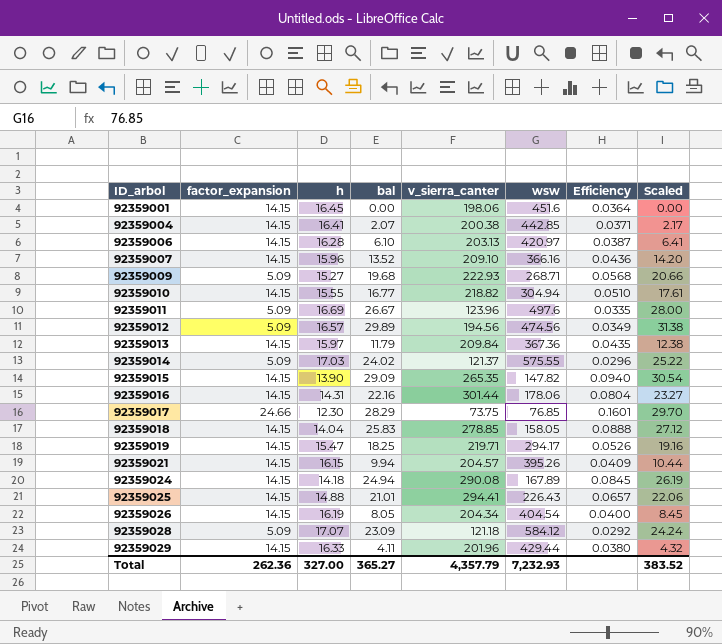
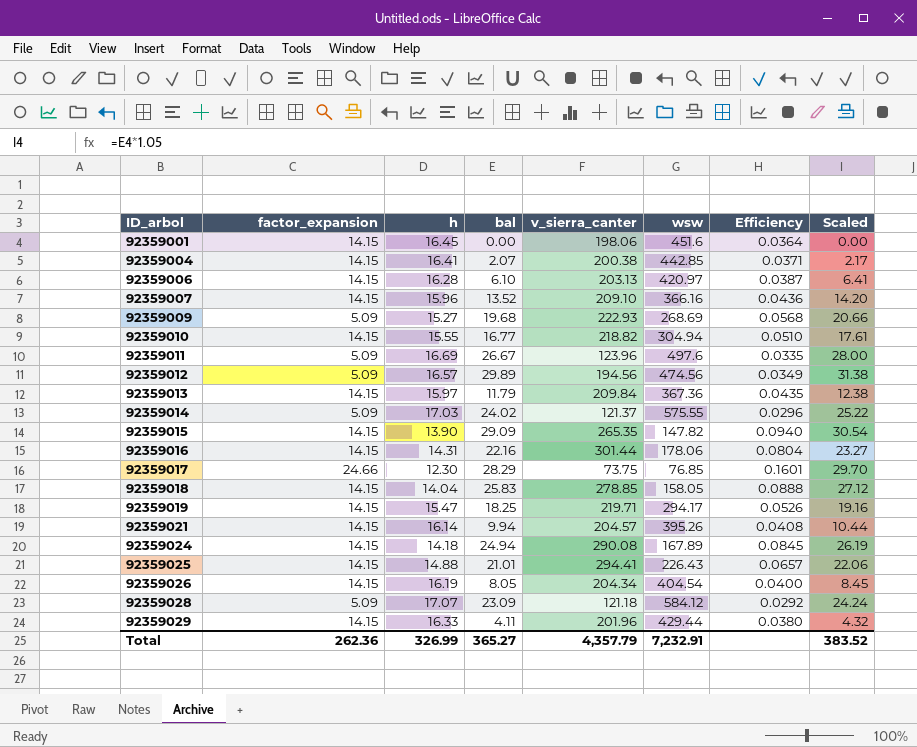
92359009 | wsw: 268.71 -> 268.69
92359021 | h: 16.15 -> 16.14
92359021 | Efficiency: 0.0409 -> 0.0408
Total | h: 327.00 -> 326.99
Total | wsw: 7,232.93 -> 7,232.91

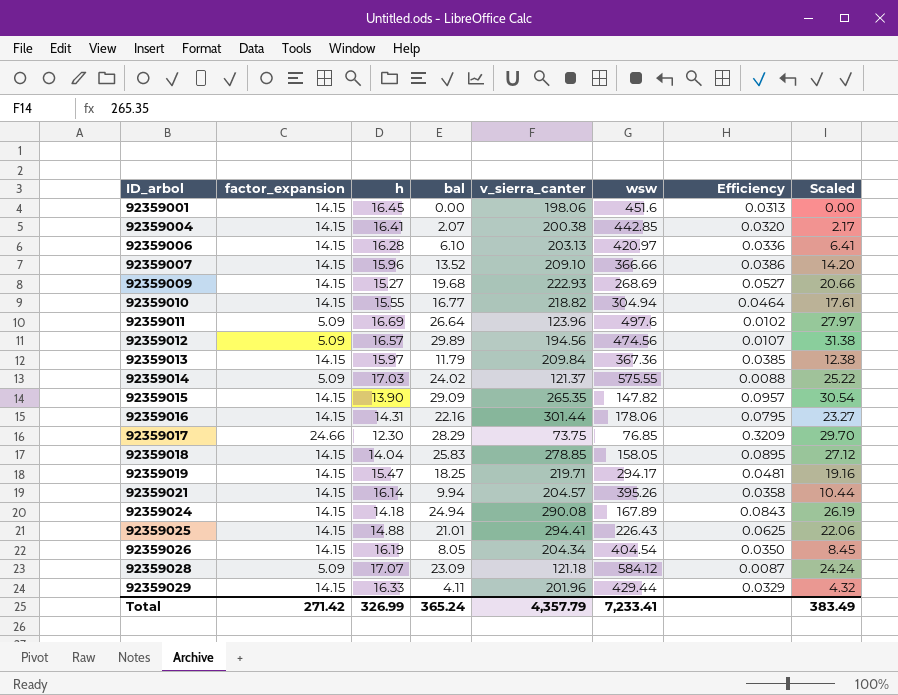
column Efficiency | formula: [h] / [wsw] -> [factor_expansion] / [wsw]
92359007 | wsw: 366.16 -> 366.66
92359009 | factor_expansion: 5.09 -> 14.15
92359011 | bal: 26.67 -> 26.64
92359011 | Scaled: 28.00 -> 27.97
Total | factor_expansion: 262.36 -> 271.42
Total | bal: 365.27 -> 365.24
Total | wsw: 7,232.91 -> 7,233.41
Total | Scaled: 383.52 -> 383.49

